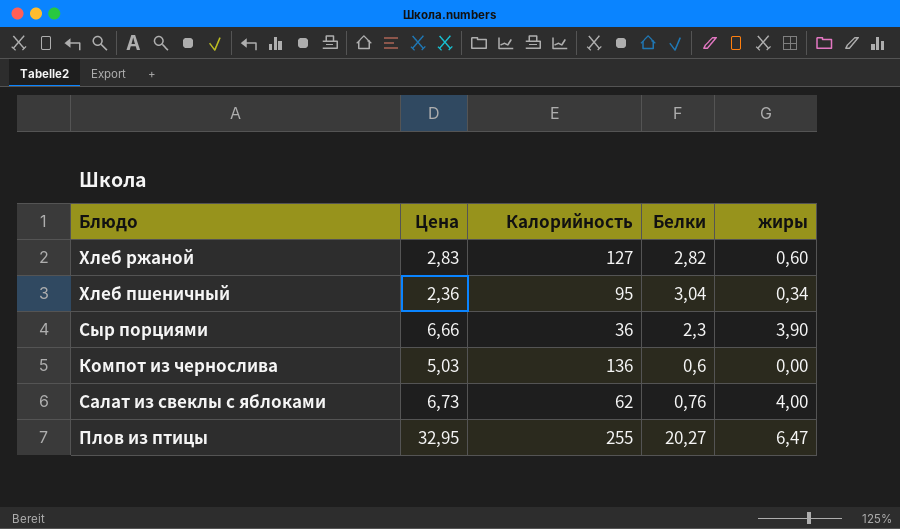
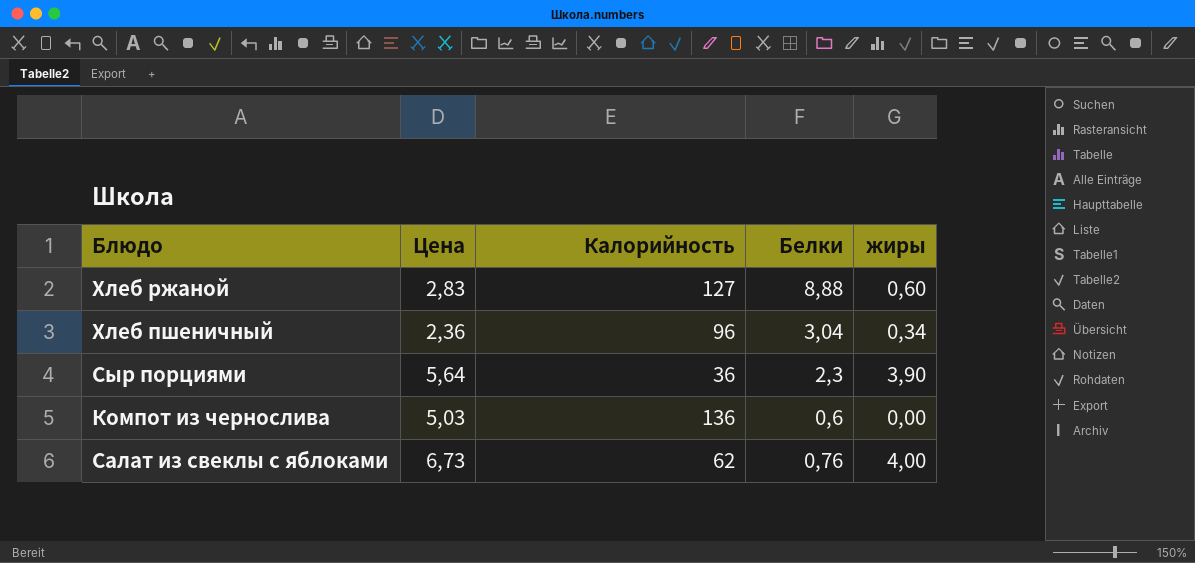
row Плов из птицы: 32,95 | 255 | 20,27 | 6,47 -> none
Хлеб ржаной | Белки: 2,82 -> 8,88
Хлеб пшеничный | Калорийность: 95 -> 96
Сыр порциями | Цена: 6,66 -> 5,64

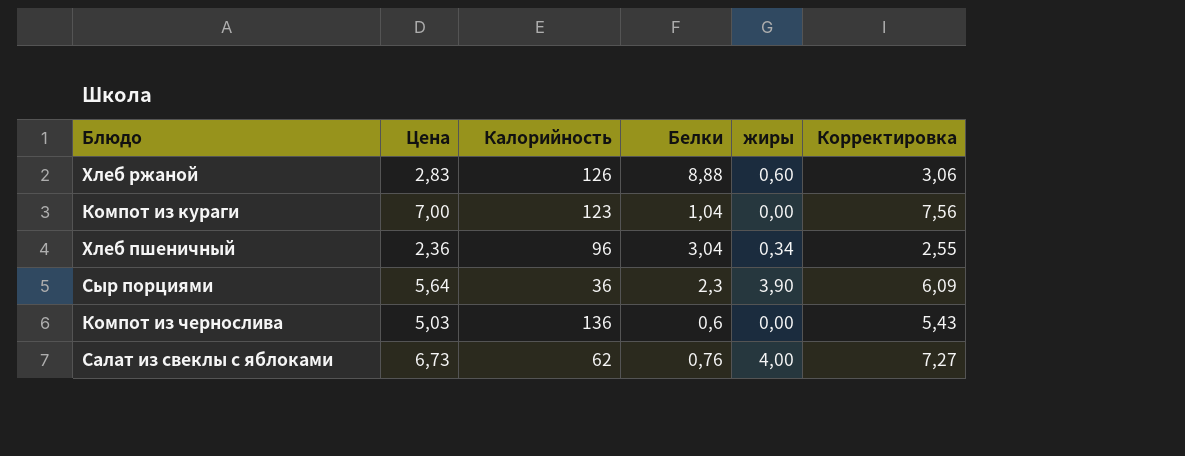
column Корректировка | formula: none -> [Цена] * 1,08
Хлеб ржаной | Калорийность: 127 -> 126
row Компот из кураги: none -> 7,00 | 123 | 1,04 | 0,00 | 7,56

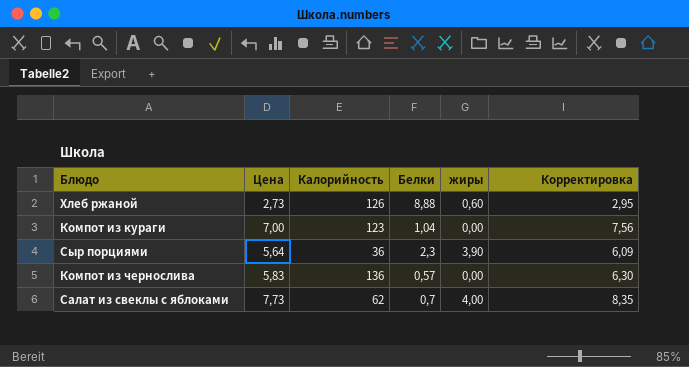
row Хлеб пшеничный: 2,36 | 96 | 3,04 | 0,34 | 2,55 -> none
Хлеб ржаной | Цена: 2,83 -> 2,73
Хлеб ржаной | Корректировка: 3,06 -> 2,95
Компот из чернослива | Цена: 5,03 -> 5,83
Компот из чернослива | Белки: 0,6 -> 0,57
Компот из чернослива | Корректировка: 5,43 -> 6,30
Салат из свеклы с яблоками | Цена: 6,73 -> 7,73
Салат из свеклы с яблоками | Белки: 0,76 -> 0,7
Салат из свеклы с яблоками | Корректировка: 7,27 -> 8,35

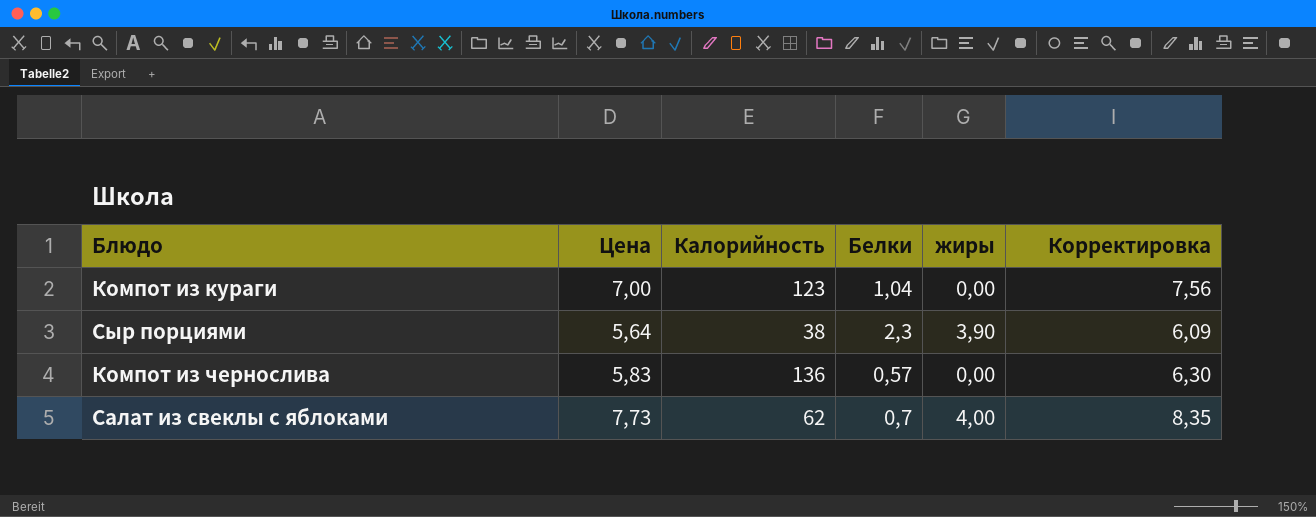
row Хлеб ржаной: 2,73 | 126 | 8,88 | 0,60 | 2,95 -> none
Сыр порциями | Калорийность: 36 -> 38

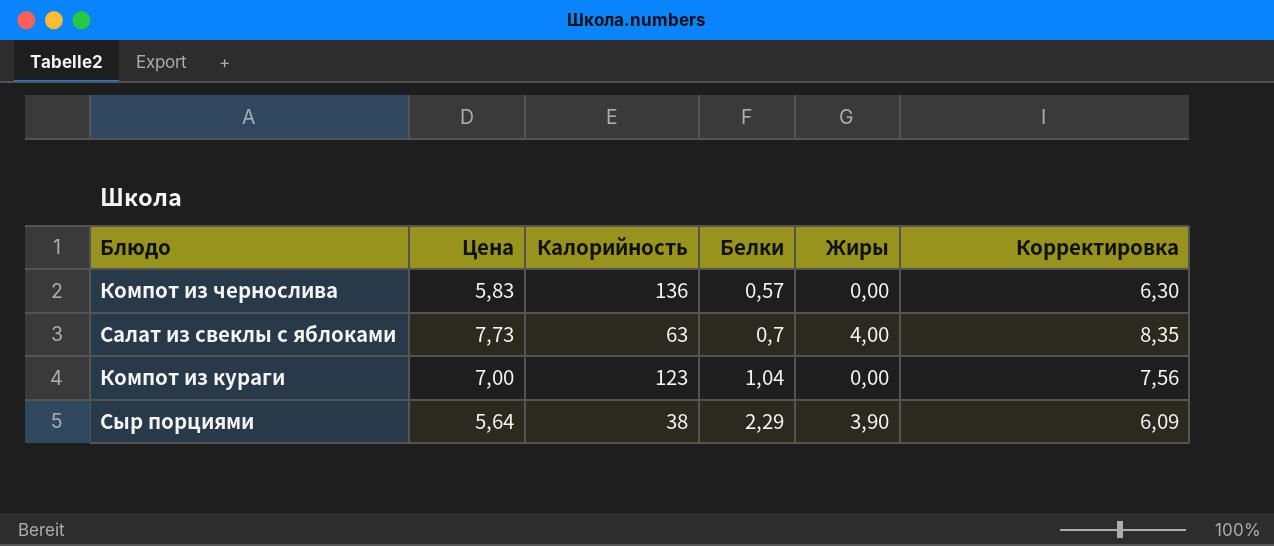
row order: none -> Белки ascending
column name: жиры -> Жиры
Салат из свеклы с яблоками | Калорийность: 62 -> 63
Сыр порциями | Белки: 2,3 -> 2,29

